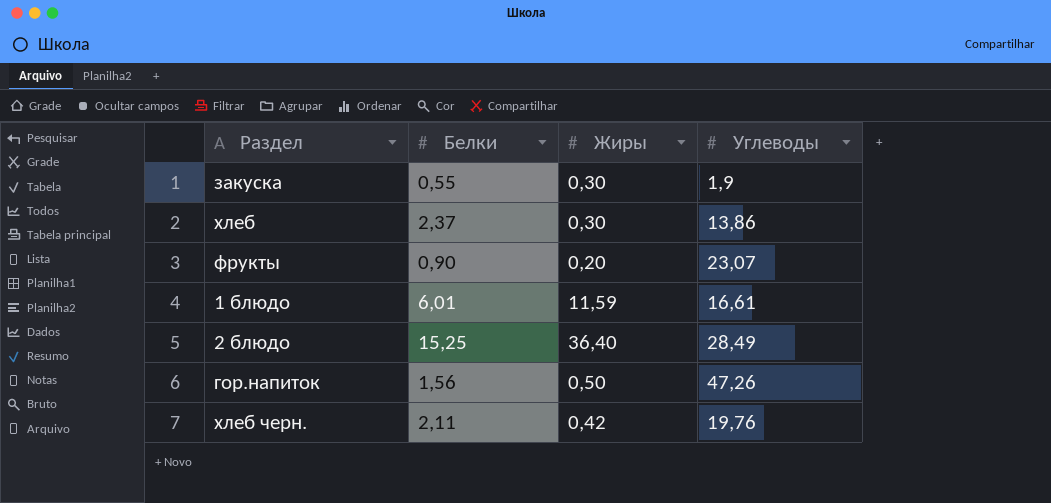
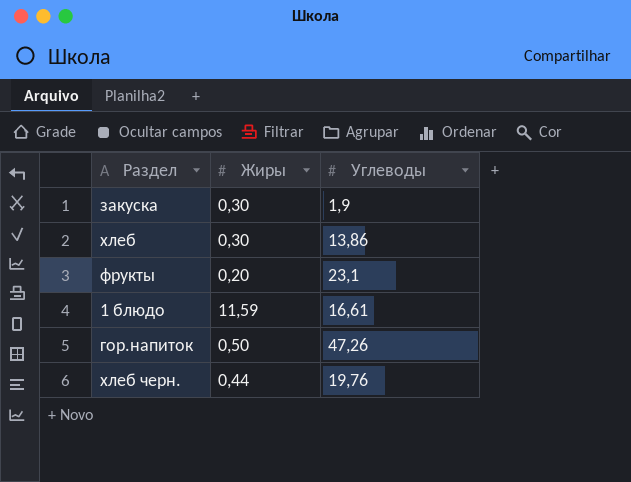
column Белки | position: 2 -> none
row 2 блюдо: 15,25 | 36,40 | 28,49 -> none
фрукты | Углеводы: 23,07 -> 23,1
хлеб черн. | Жиры: 0,42 -> 0,44

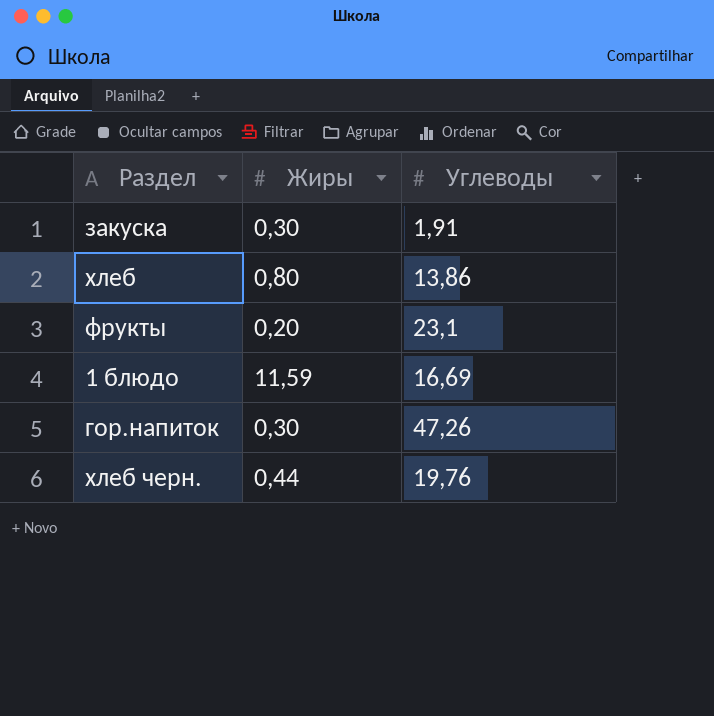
закуска | Углеводы: 1,9 -> 1,91
хлеб | Жиры: 0,30 -> 0,80
1 блюдо | Углеводы: 16,61 -> 16,69
гор.напиток | Жиры: 0,50 -> 0,30

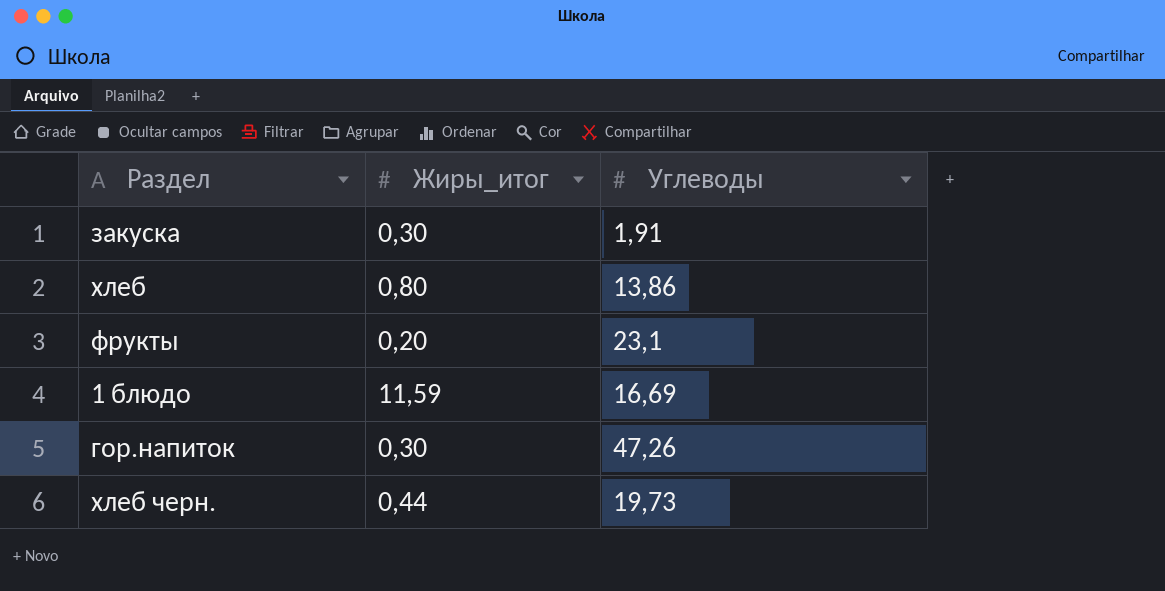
column name: Жиры -> Жиры_итог
хлеб черн. | Углеводы: 19,76 -> 19,73

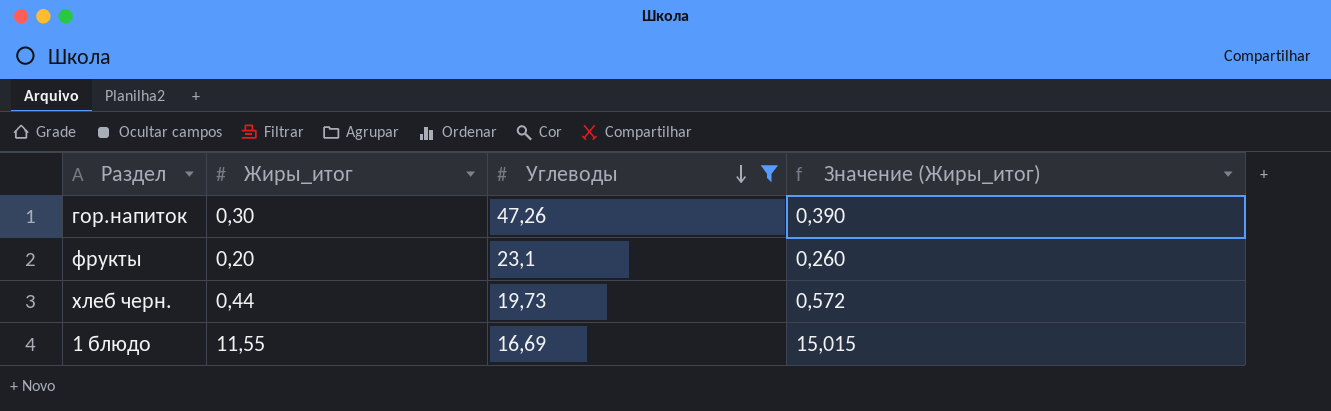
filter: none -> Углеводы >= 16,69
row order: none -> Углеводы descending
column Значение (Жиры_итог) | formula: none -> [Жиры_итог] * 1,3
1 блюдо | Жиры_итог: 11,59 -> 11,55

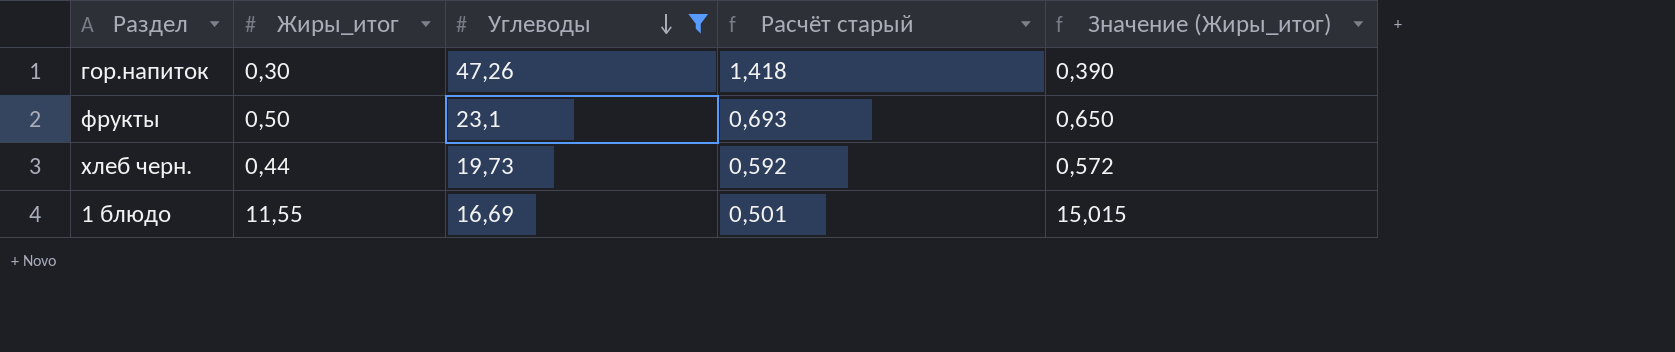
column Расчёт старый | formula: none -> [Углеводы] * 0,03
фрукты | Жиры_итог: 0,20 -> 0,50
фрукты | Значение (Жиры_итог): 0,260 -> 0,650

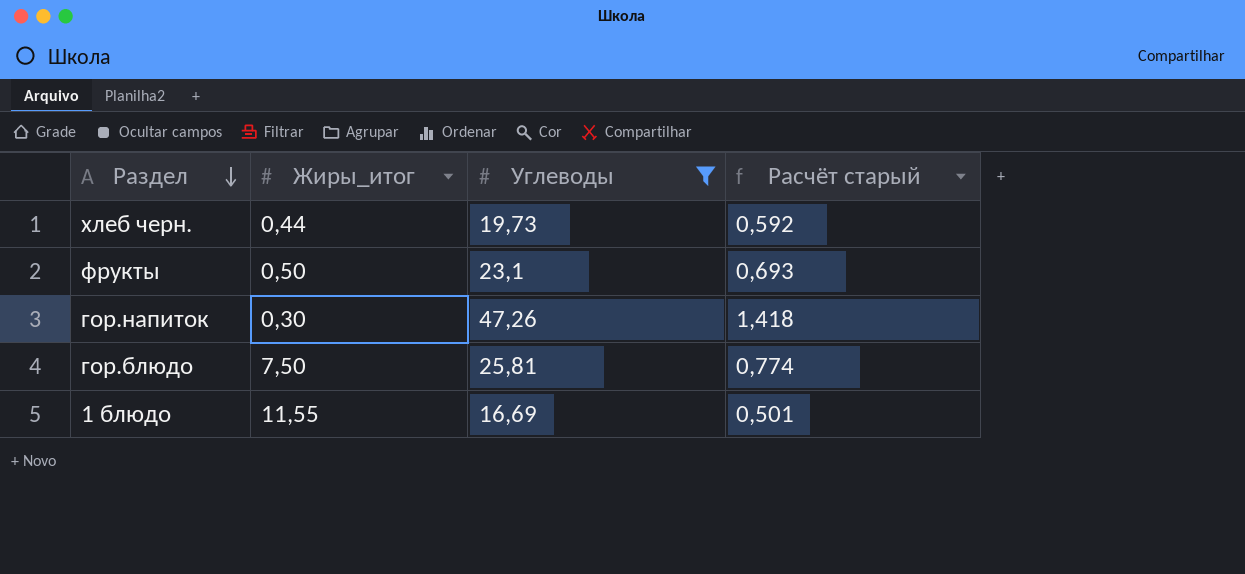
row order: Углеводы descending -> Раздел descending
column Значение (Жиры_итог) | formula: [Жиры_итог] * 1,3 -> none
row гор.блюдо: none -> 7,50 | 25,81 | 0,774

